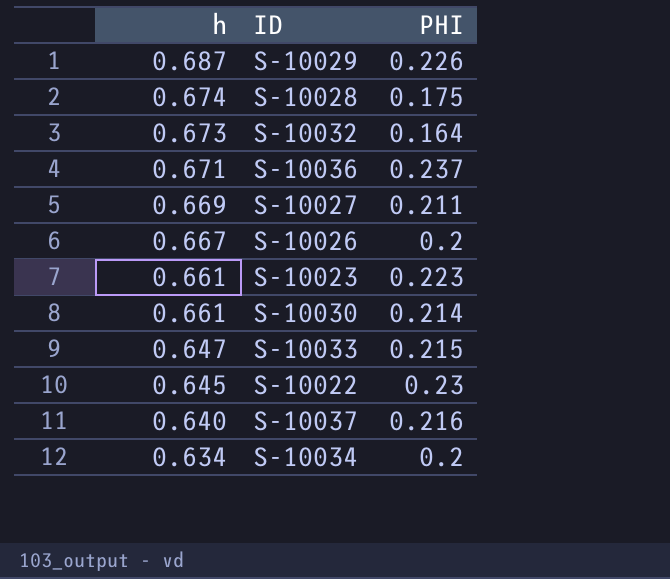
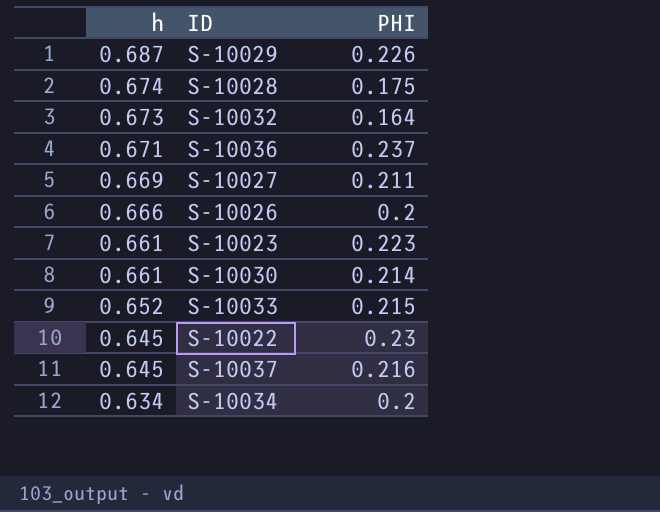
S-10026 | h: 0.667 -> 0.666
S-10033 | h: 0.647 -> 0.652
S-10037 | h: 0.640 -> 0.645

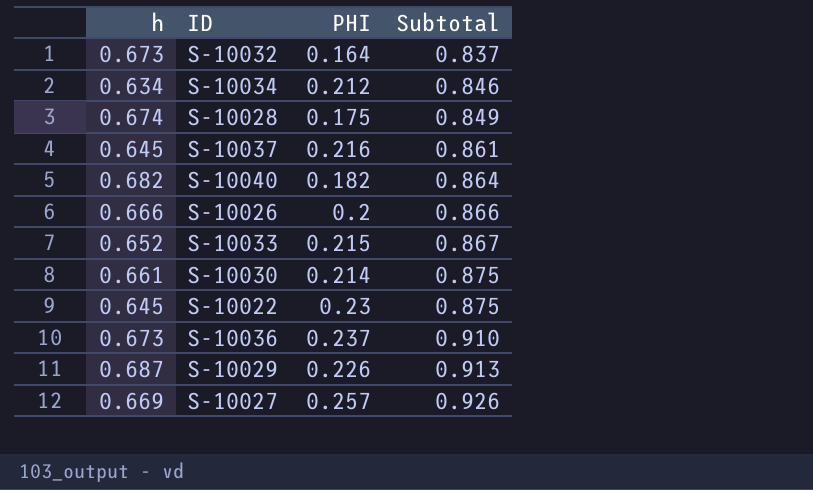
row order: h descending -> Subtotal ascending
column Subtotal | formula: none -> [h] + [PHI]
row S-10023: 0.661 | 0.223 -> none
S-10034 | PHI: 0.2 -> 0.212
row S-10040: none -> 0.682 | 0.182 | 0.864
S-10036 | h: 0.671 -> 0.673
S-10027 | PHI: 0.211 -> 0.257

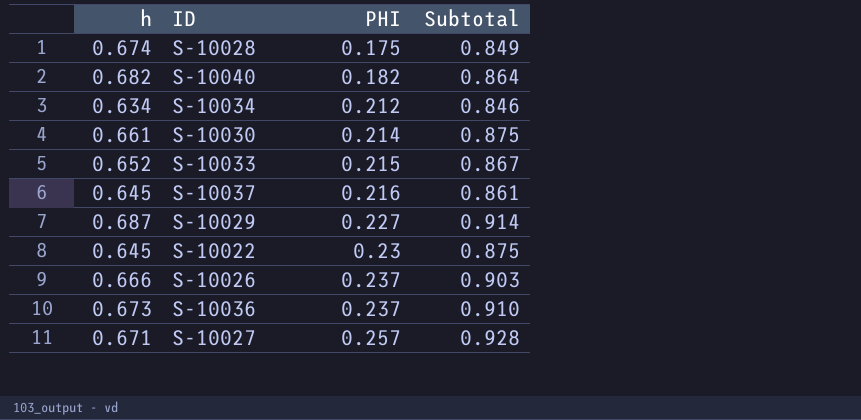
row order: Subtotal ascending -> PHI ascending
row S-10032: 0.673 | 0.164 | 0.837 -> none
S-10029 | PHI: 0.226 -> 0.227
S-10029 | Subtotal: 0.913 -> 0.914
S-10026 | PHI: 0.2 -> 0.237
S-10026 | Subtotal: 0.866 -> 0.903
S-10027 | h: 0.669 -> 0.671
S-10027 | Subtotal: 0.926 -> 0.928

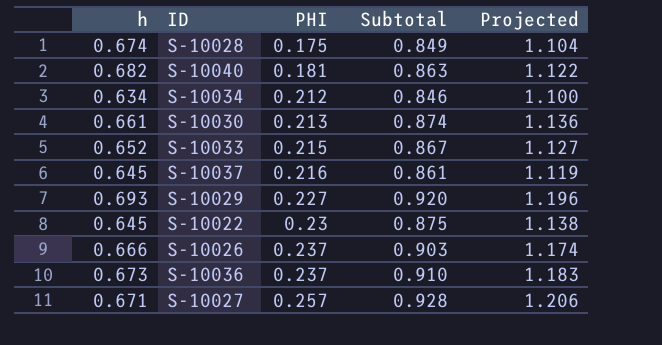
column Projected | formula: none -> [Subtotal] * 1.3
S-10040 | PHI: 0.182 -> 0.181
S-10040 | Subtotal: 0.864 -> 0.863
S-10030 | PHI: 0.214 -> 0.213
S-10030 | Subtotal: 0.875 -> 0.874
S-10029 | h: 0.687 -> 0.693
S-10029 | Subtotal: 0.914 -> 0.920

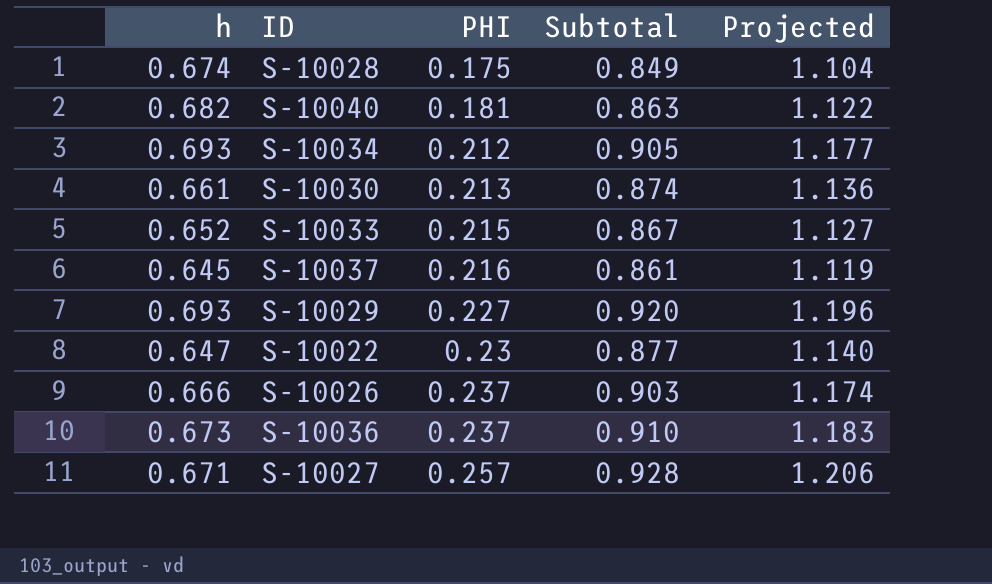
S-10034 | h: 0.634 -> 0.693
S-10034 | Subtotal: 0.846 -> 0.905
S-10034 | Projected: 1.100 -> 1.177
S-10022 | h: 0.645 -> 0.647
S-10022 | Subtotal: 0.875 -> 0.877
S-10022 | Projected: 1.138 -> 1.140

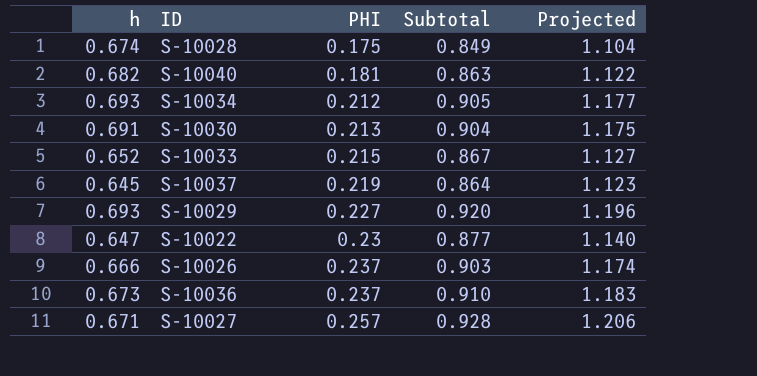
S-10030 | h: 0.661 -> 0.691
S-10030 | Subtotal: 0.874 -> 0.904
S-10030 | Projected: 1.136 -> 1.175
S-10037 | PHI: 0.216 -> 0.219
S-10037 | Subtotal: 0.861 -> 0.864
S-10037 | Projected: 1.119 -> 1.123

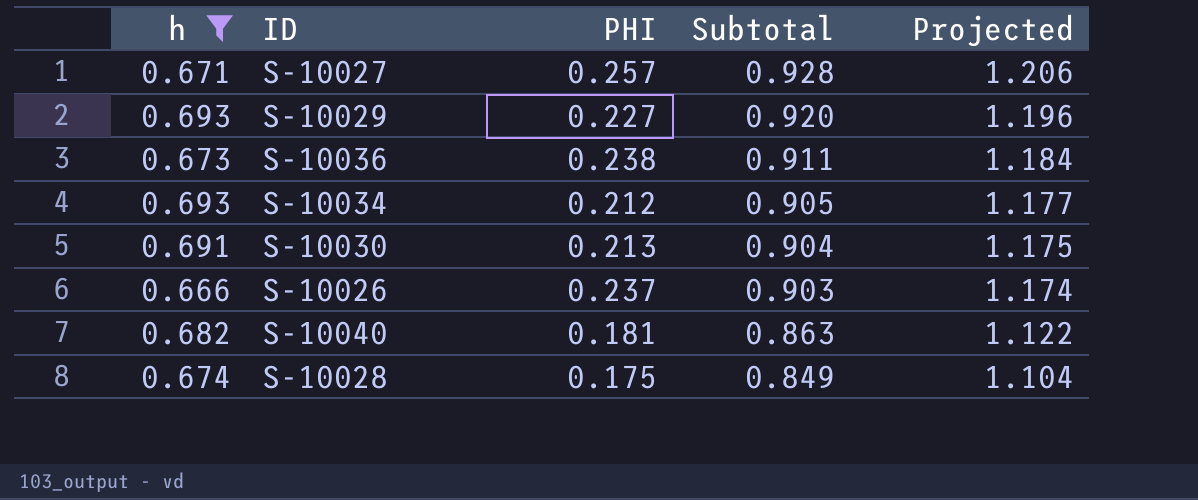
filter: none -> h >= 0.666
row order: PHI ascending -> Subtotal descending
S-10036 | PHI: 0.237 -> 0.238
S-10036 | Subtotal: 0.910 -> 0.911
S-10036 | Projected: 1.183 -> 1.184

